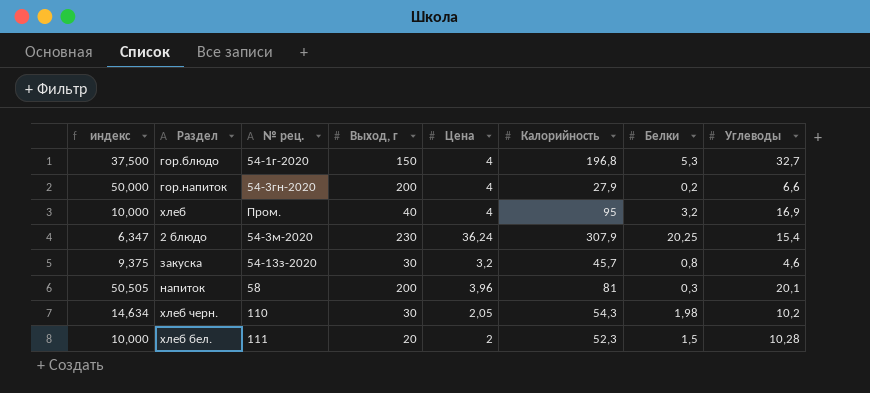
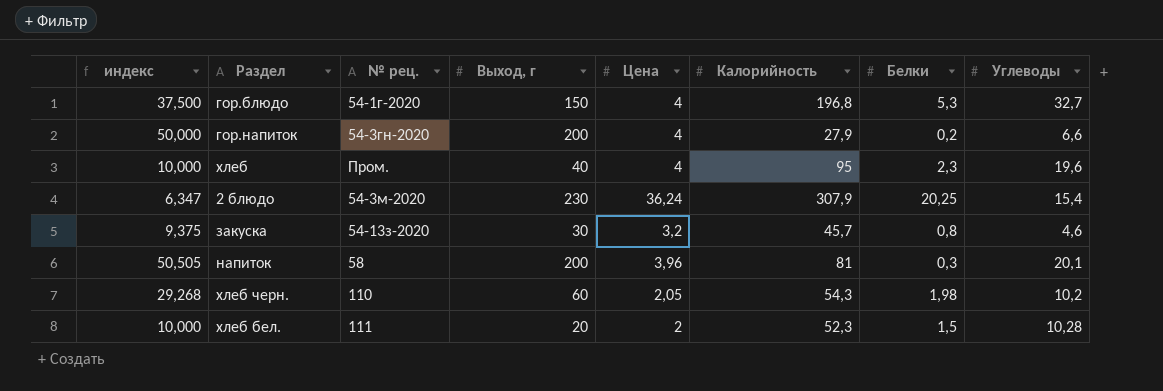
хлеб | Белки: 3,2 -> 2,3
хлеб | Углеводы: 16,9 -> 19,6
хлеб черн. | индекс: 14,634 -> 29,268
хлеб черн. | Выход, г: 30 -> 60

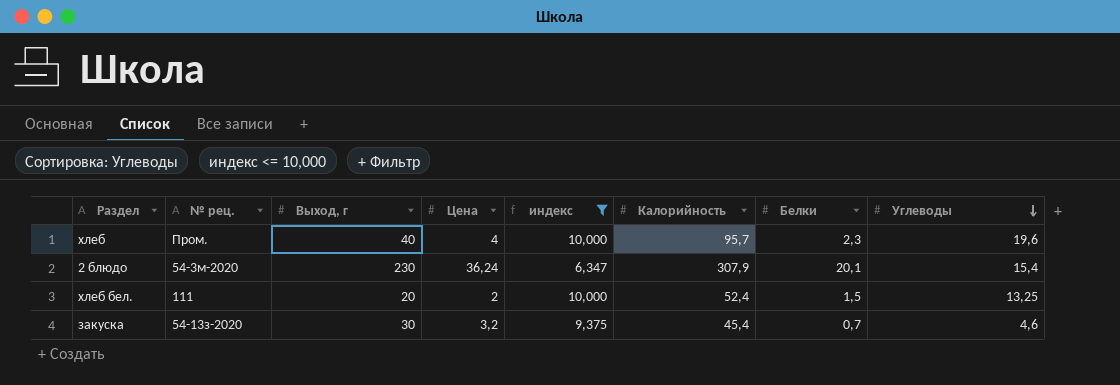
filter: none -> индекс <= 10,000
row order: none -> Углеводы descending
column индекс | position: 1 -> 5
хлеб | Калорийность: 95 -> 95,7
2 блюдо | Белки: 20,25 -> 20,1
хлеб бел. | Калорийность: 52,3 -> 52,4
хлеб бел. | Углеводы: 10,28 -> 13,25
закуска | Калорийность: 45,7 -> 45,4
закуска | Белки: 0,8 -> 0,7

